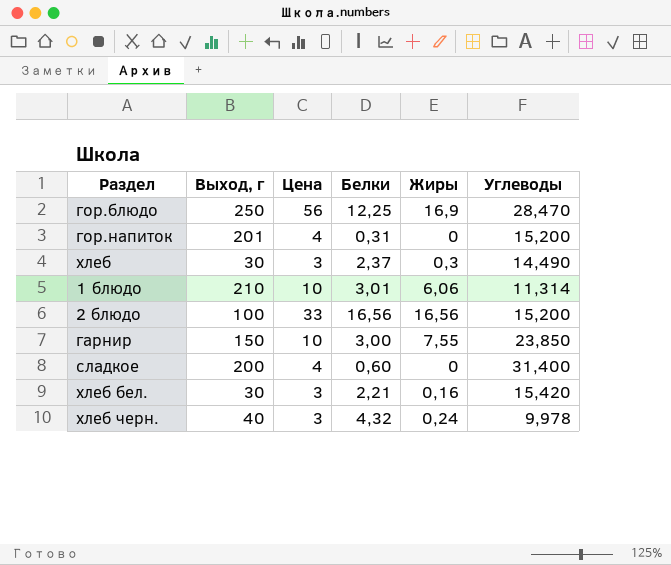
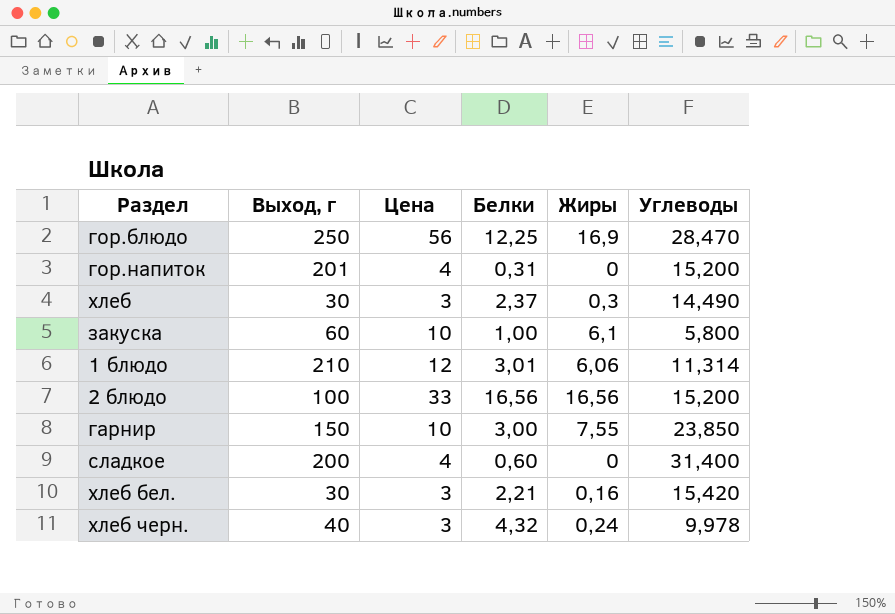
row закуска: none -> 60 | 10 | 1,00 | 6,1 | 5,800
1 блюдо | Цена: 10 -> 12

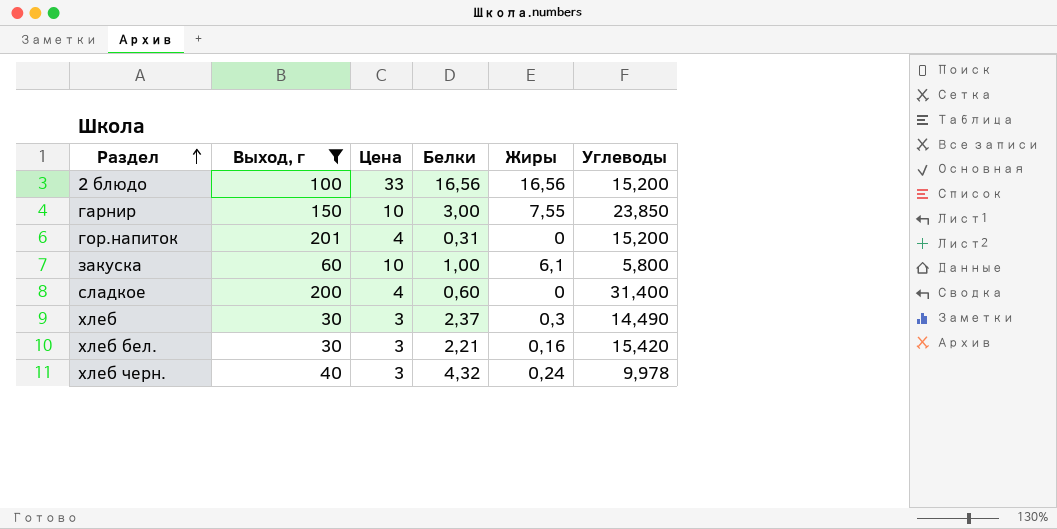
filter: none -> Выход, г <= 201
row order: none -> Раздел ascending

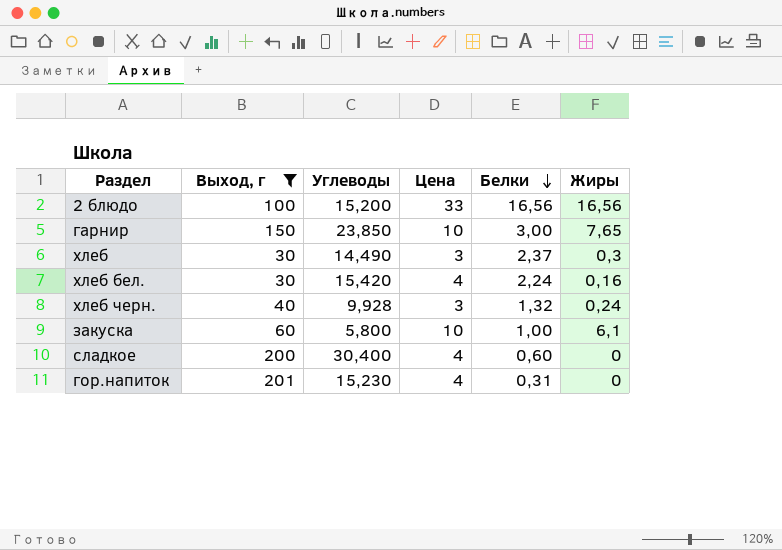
row order: Раздел ascending -> Белки descending
column Углеводы | position: 6 -> 3
гарнир | Жиры: 7,55 -> 7,65
хлеб бел. | Цена: 3 -> 4
хлеб бел. | Белки: 2,21 -> 2,24
хлеб черн. | Углеводы: 9,978 -> 9,928
хлеб черн. | Белки: 4,32 -> 1,32
сладкое | Углеводы: 31,400 -> 30,400
гор.напиток | Углеводы: 15,200 -> 15,230

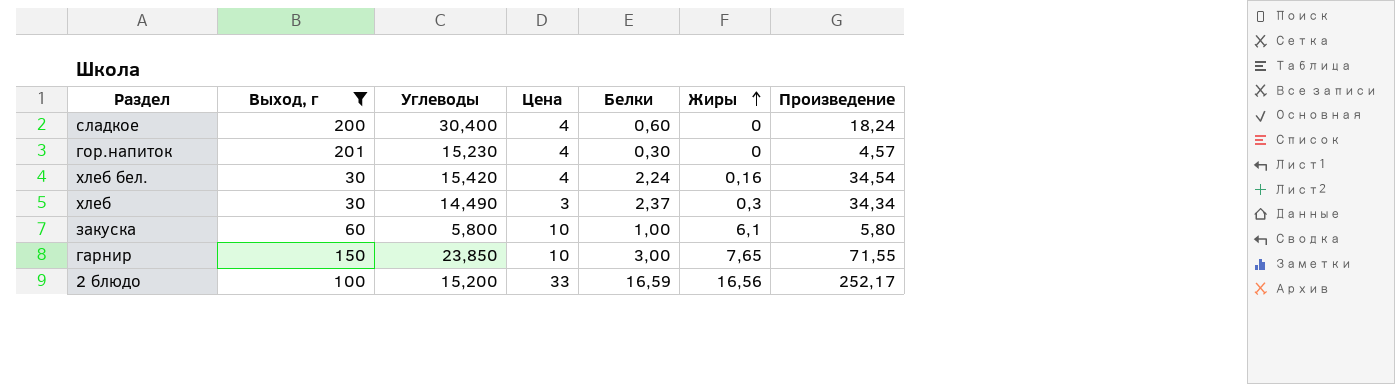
row order: Белки descending -> Жиры ascending
column Произведение | formula: none -> [Углеводы] * [Белки]
row хлеб черн.: 40 | 9,928 | 3 | 1,32 | 0,24 -> none
гор.напиток | Белки: 0,31 -> 0,30
2 блюдо | Белки: 16,56 -> 16,59

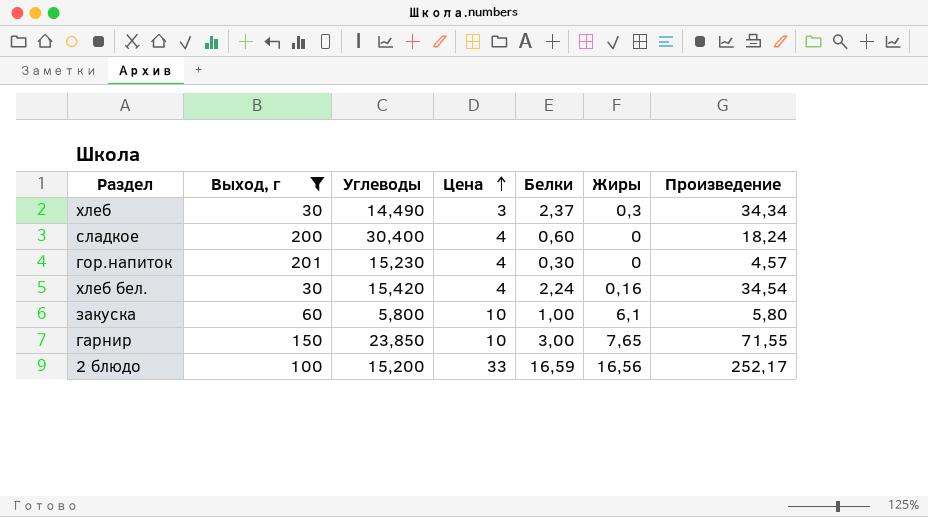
row order: Жиры ascending -> Цена ascending

